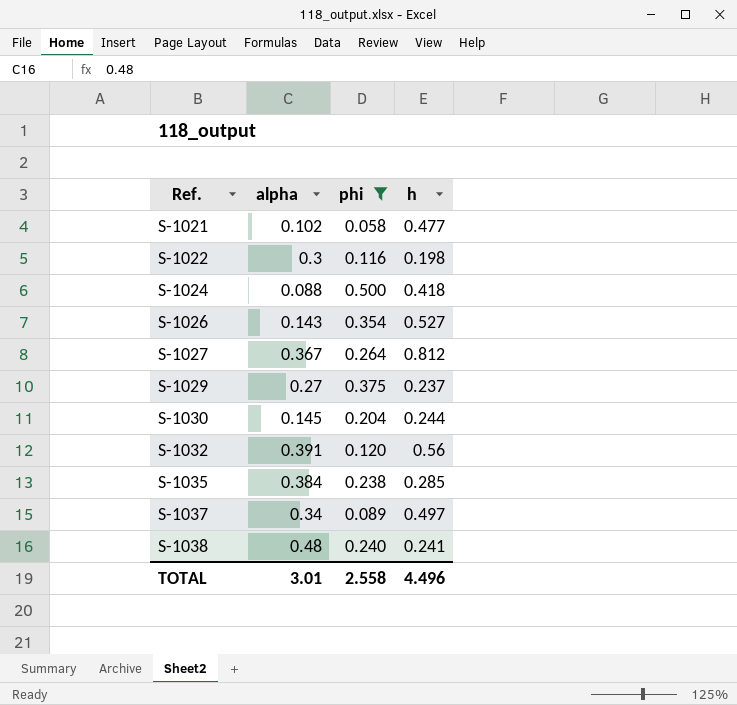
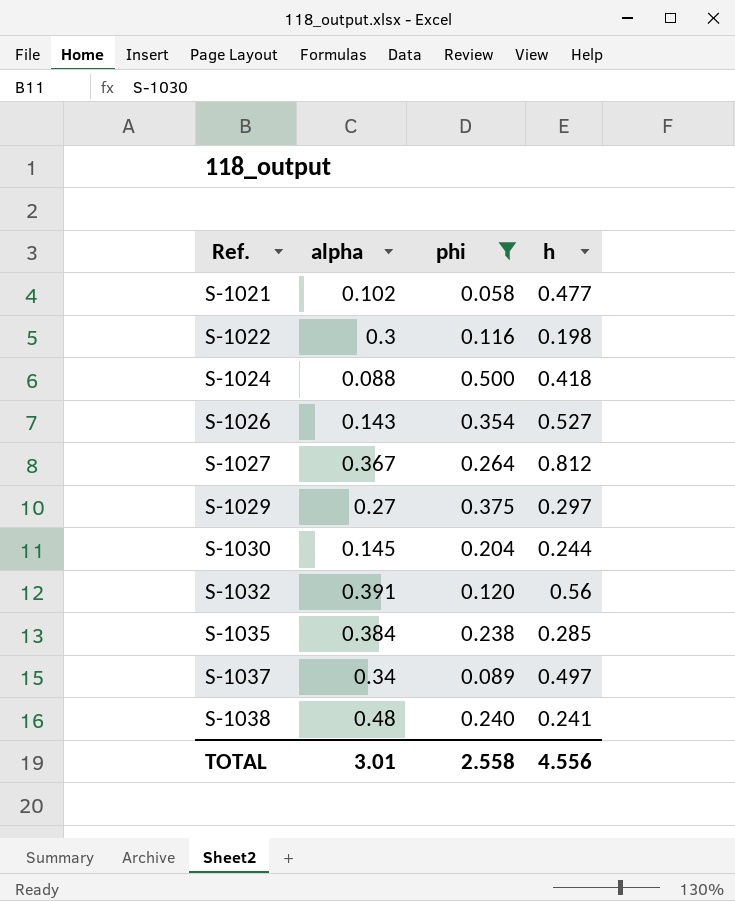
S-1029 | h: 0.237 -> 0.297
TOTAL | h: 4.496 -> 4.556

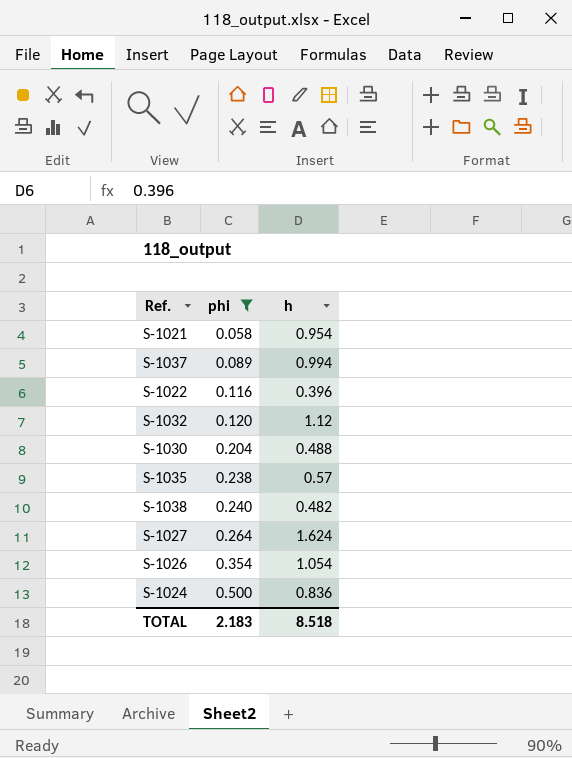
row order: Ref. ascending -> phi ascending
column alpha | position: 2 -> none
row S-1029: 0.27 | 0.375 | 0.297 -> none
S-1021 | h: 0.477 -> 0.954
S-1037 | h: 0.497 -> 0.994
S-1022 | h: 0.198 -> 0.396
S-1032 | h: 0.56 -> 1.12
S-1030 | h: 0.244 -> 0.488
S-1035 | h: 0.285 -> 0.57
S-1038 | h: 0.241 -> 0.482
S-1027 | h: 0.812 -> 1.624
S-1026 | h: 0.527 -> 1.054
S-1024 | h: 0.418 -> 0.836
TOTAL | phi: 2.558 -> 2.183
TOTAL | h: 4.556 -> 8.518

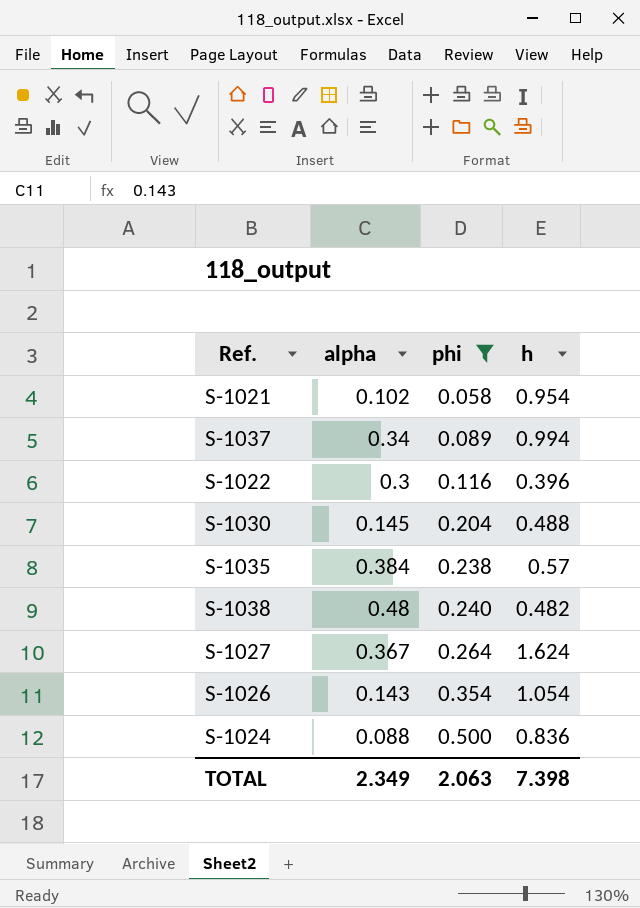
column alpha | position: none -> 2
row S-1032: 0.120 | 1.12 -> none
TOTAL | phi: 2.183 -> 2.063
TOTAL | h: 8.518 -> 7.398

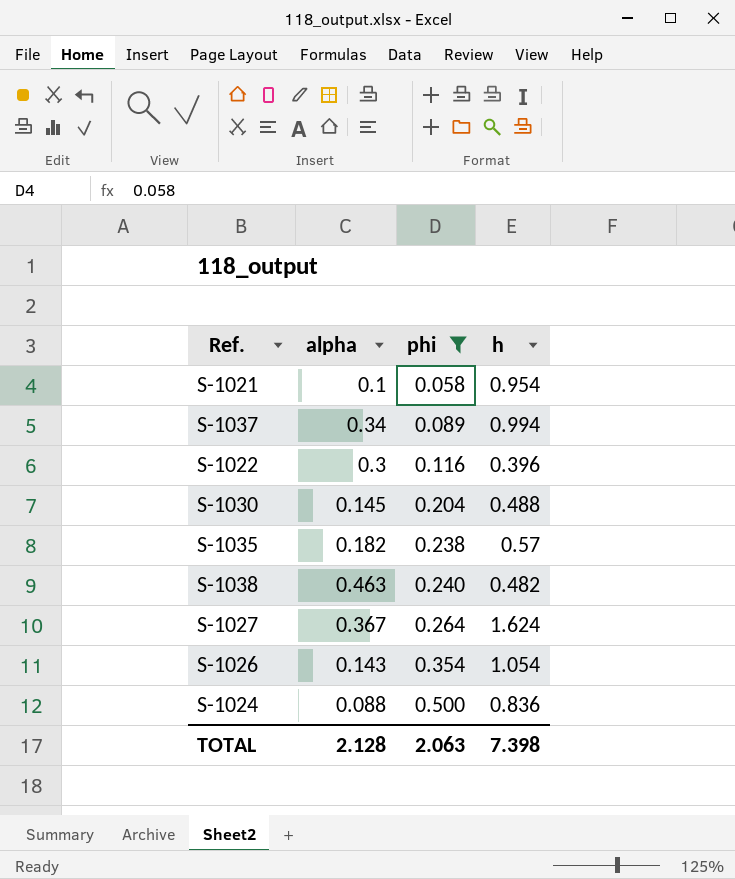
S-1021 | alpha: 0.102 -> 0.1
S-1035 | alpha: 0.384 -> 0.182
S-1038 | alpha: 0.48 -> 0.463
TOTAL | alpha: 2.349 -> 2.128

